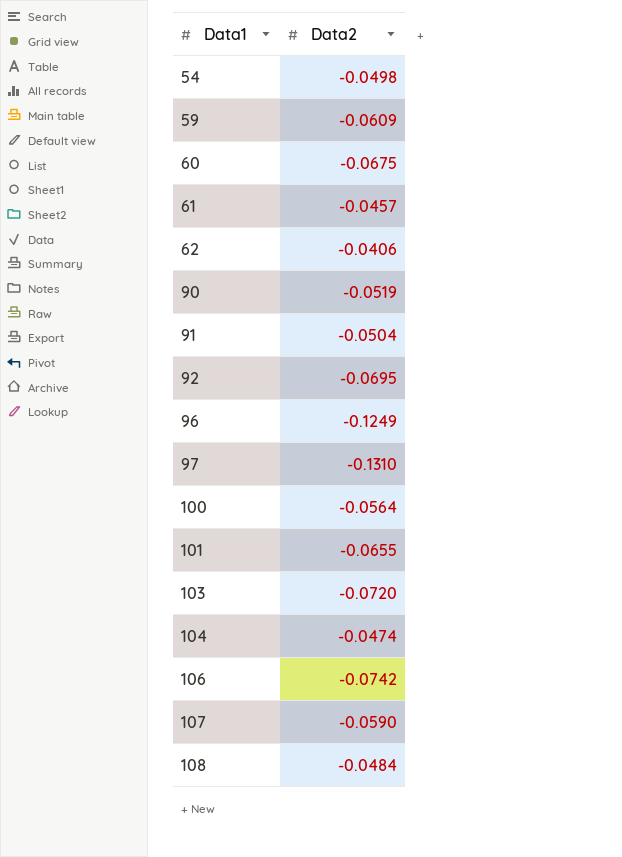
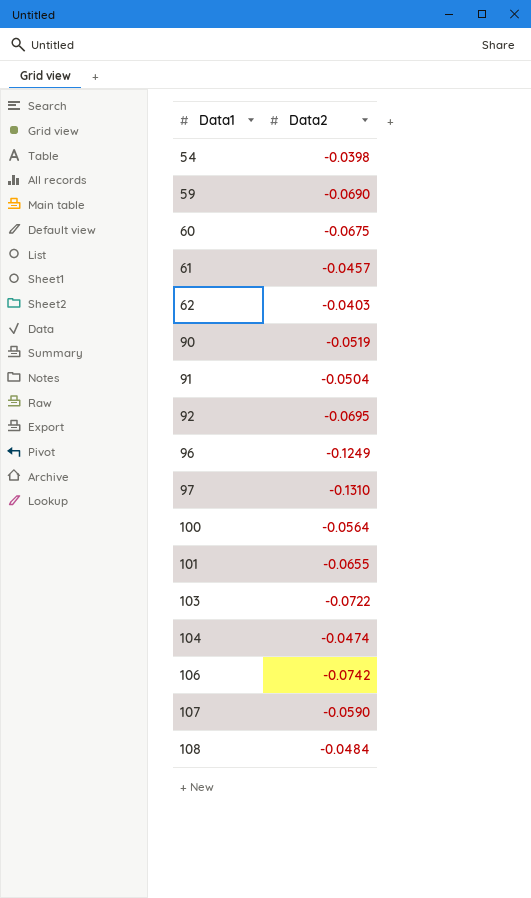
54 | Data2: -0.0498 -> -0.0398
59 | Data2: -0.0609 -> -0.0690
62 | Data2: -0.0406 -> -0.0403
103 | Data2: -0.0720 -> -0.0722

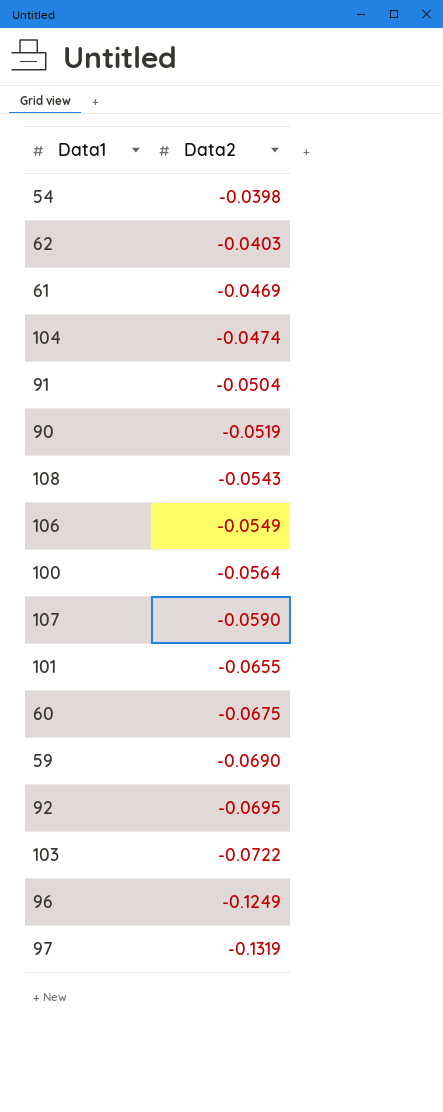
row order: Data1 ascending -> Data2 descending
61 | Data2: -0.0457 -> -0.0469
108 | Data2: -0.0484 -> -0.0543
106 | Data2: -0.0742 -> -0.0549
97 | Data2: -0.1310 -> -0.1319

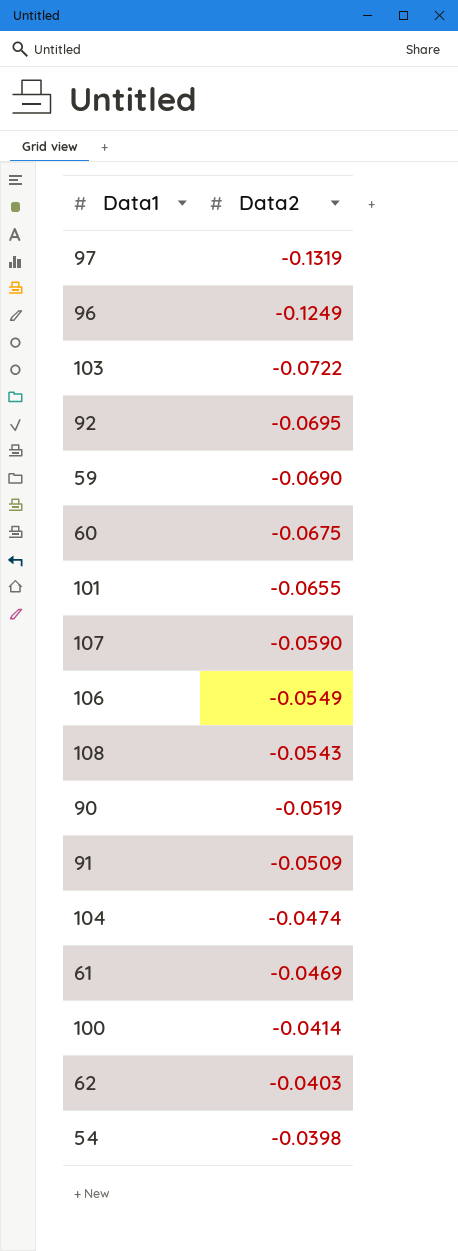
row order: Data2 descending -> Data2 ascending
91 | Data2: -0.0504 -> -0.0509
100 | Data2: -0.0564 -> -0.0414

